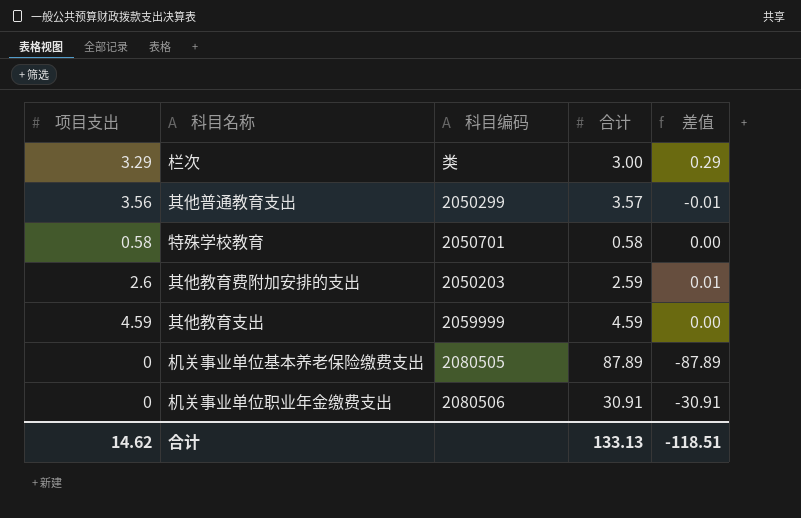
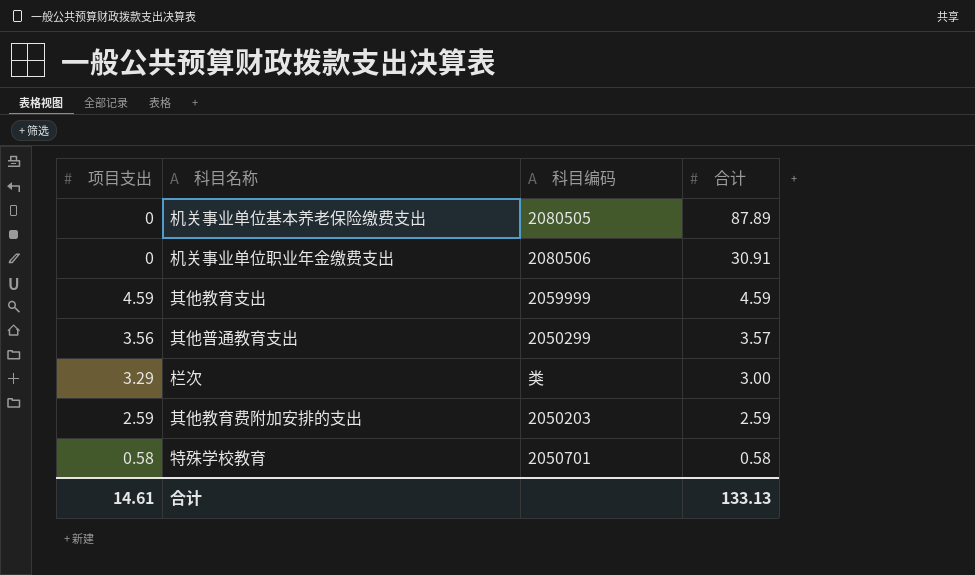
row order: none -> 合计 descending
column 差值 | formula: [项目支出] - [合计] -> none
其他教育费附加安排的支出 | 项目支出: 2.6 -> 2.59
合计 | 项目支出: 14.62 -> 14.61

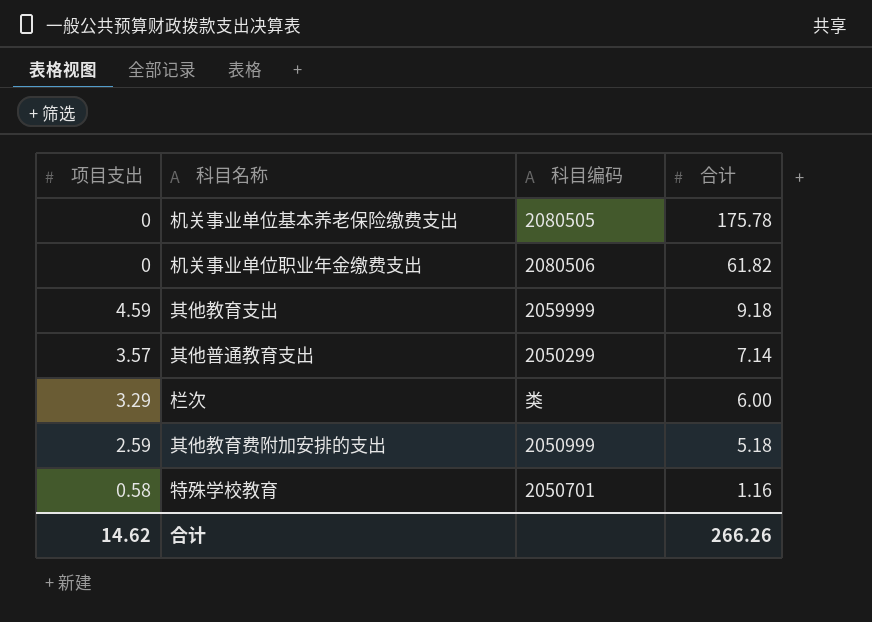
机关事业单位基本养老保险缴费支出 | 合计: 87.89 -> 175.78
机关事业单位职业年金缴费支出 | 合计: 30.91 -> 61.82
其他教育支出 | 合计: 4.59 -> 9.18
其他普通教育支出 | 项目支出: 3.56 -> 3.57
其他普通教育支出 | 合计: 3.57 -> 7.14
栏次 | 合计: 3.00 -> 6.00
其他教育费附加安排的支出 | 科目编码: 2050203 -> 2050999
其他教育费附加安排的支出 | 合计: 2.59 -> 5.18
特殊学校教育 | 合计: 0.58 -> 1.16
合计 | 项目支出: 14.61 -> 14.62
合计 | 合计: 133.13 -> 266.26

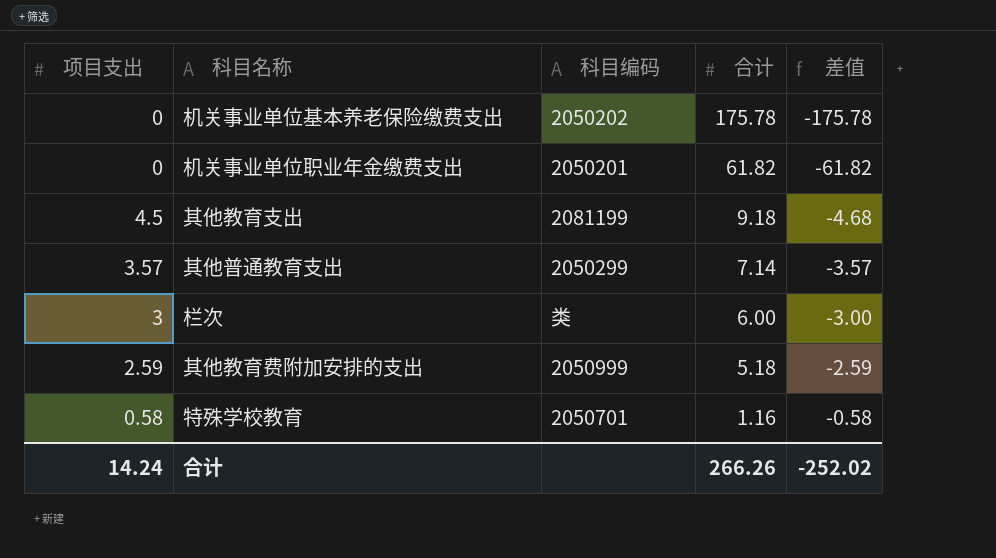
column 差值 | formula: none -> [项目支出] - [合计]
机关事业单位基本养老保险缴费支出 | 科目编码: 2080505 -> 2050202
机关事业单位职业年金缴费支出 | 科目编码: 2080506 -> 2050201
其他教育支出 | 项目支出: 4.59 -> 4.5
其他教育支出 | 科目编码: 2059999 -> 2081199
栏次 | 项目支出: 3.29 -> 3
合计 | 项目支出: 14.62 -> 14.24

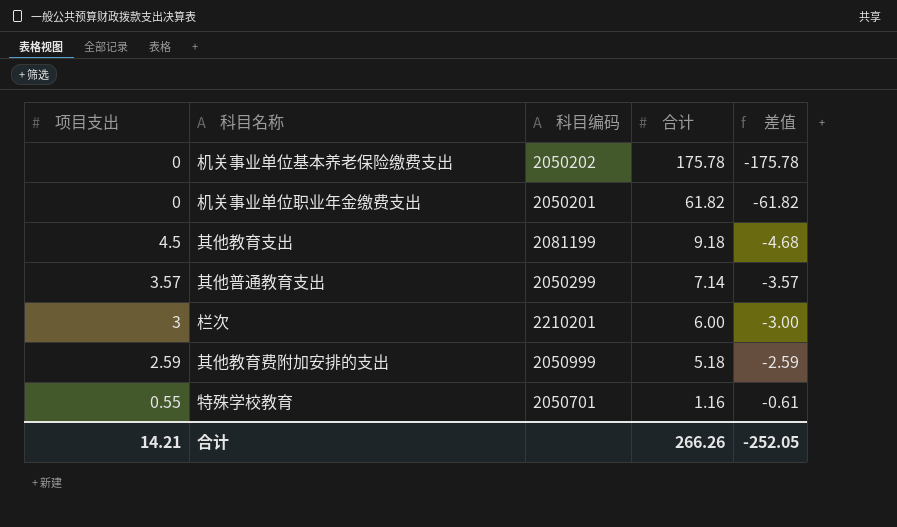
栏次 | 科目编码: 类 -> 2210201
特殊学校教育 | 项目支出: 0.58 -> 0.55
特殊学校教育 | 差值: -0.58 -> -0.61
合计 | 项目支出: 14.24 -> 14.21
合计 | 差值: -252.02 -> -252.05

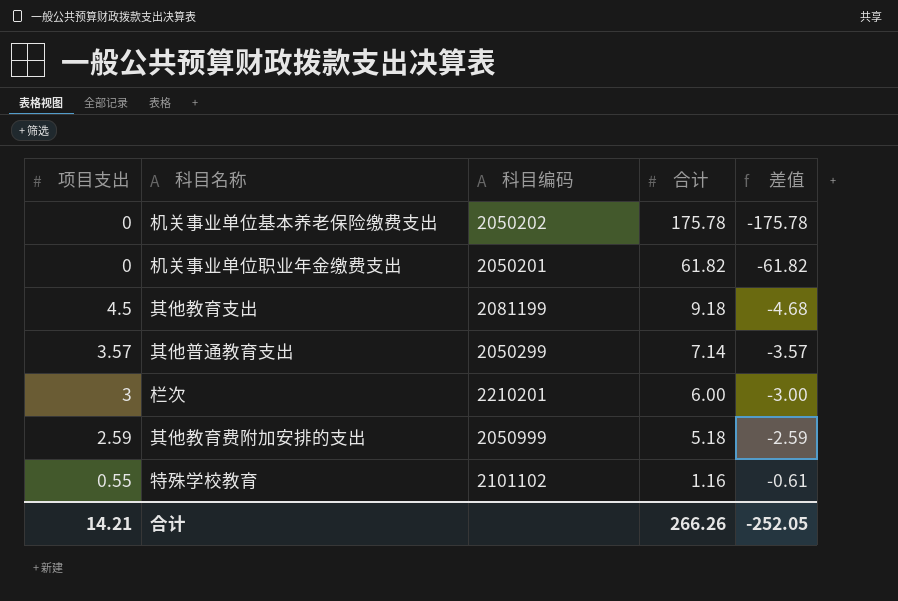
特殊学校教育 | 科目编码: 2050701 -> 2101102

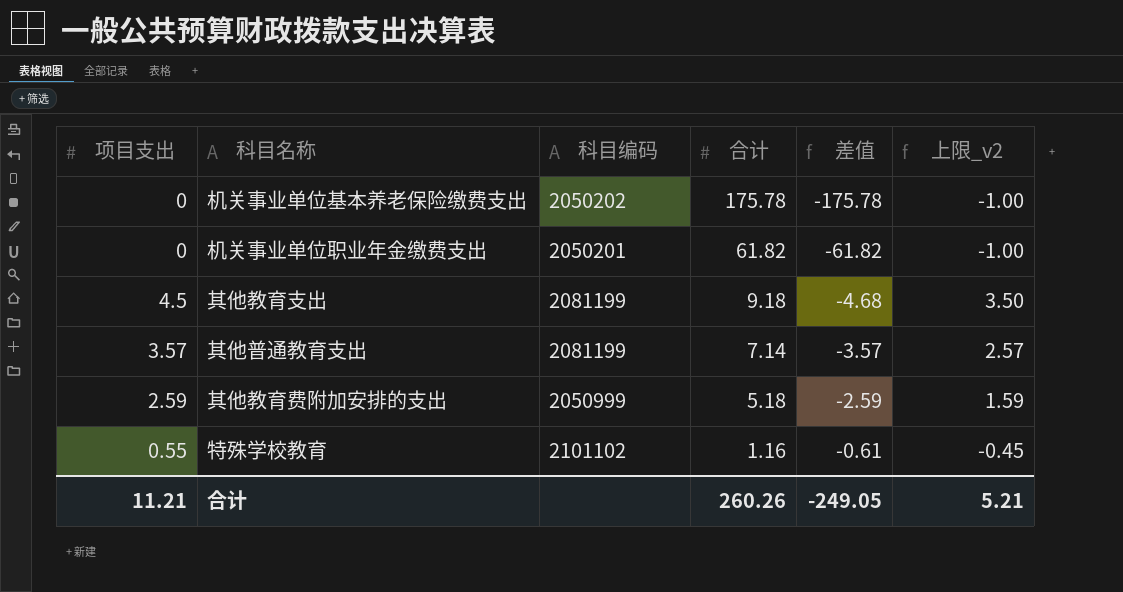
column 上限_v2 | formula: none -> [项目支出] - 1
row 栏次: 3 | 2210201 | 6.00 | -3.00 -> none
其他普通教育支出 | 科目编码: 2050299 -> 2081199
合计 | 项目支出: 14.21 -> 11.21
合计 | 合计: 266.26 -> 260.26
合计 | 差值: -252.05 -> -249.05

